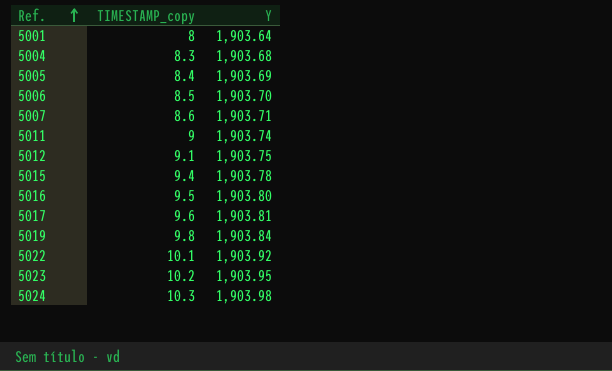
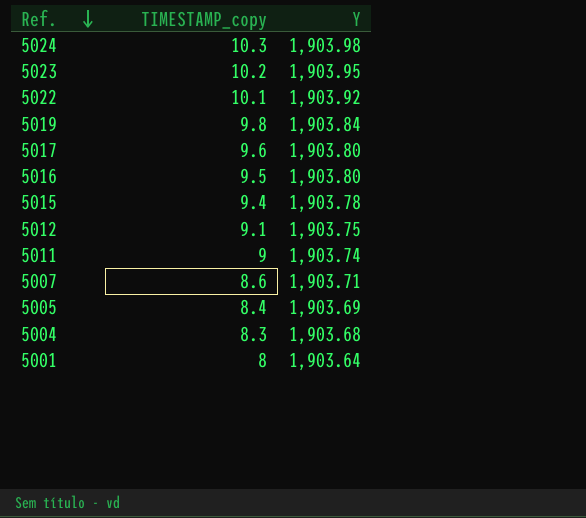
row order: Ref. ascending -> Ref. descending
row 5006: 8.5 | 1,903.70 -> none
5017 | Y: 1,903.81 -> 1,903.80

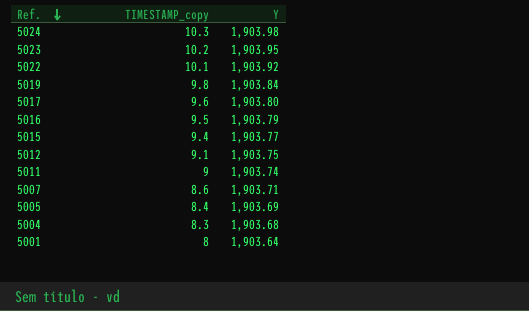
5016 | Y: 1,903.80 -> 1,903.79
5015 | Y: 1,903.78 -> 1,903.77

